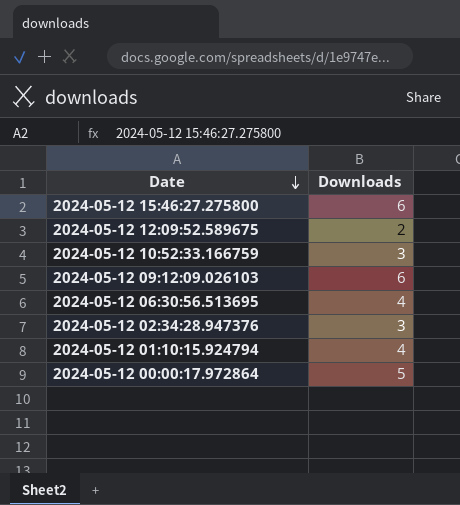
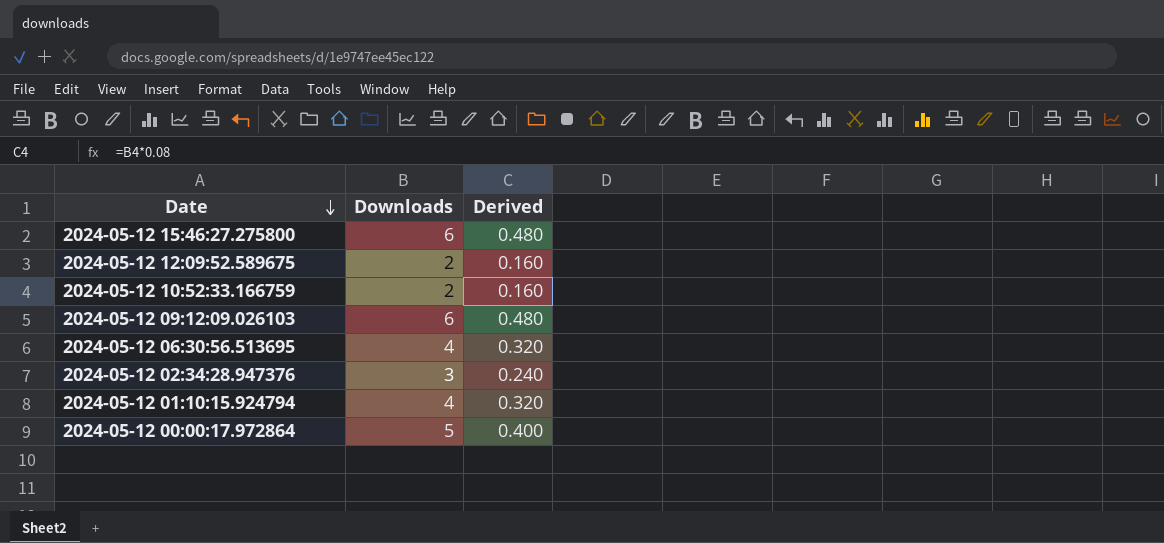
column Derived | formula: none -> [Downloads] * 0.08
2024-05-12 10:52:33.166759 | Downloads: 3 -> 2

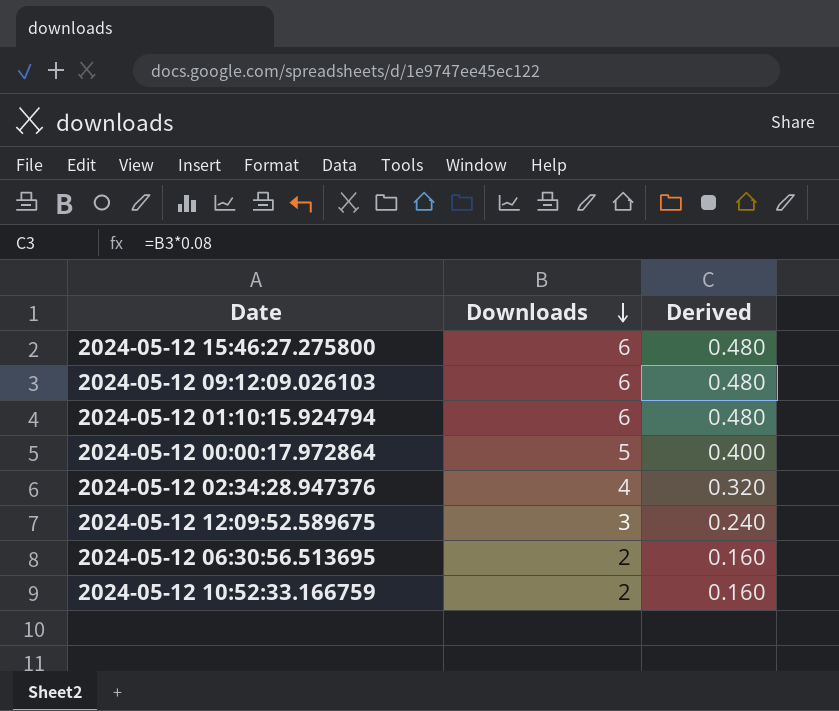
row order: Date descending -> Downloads descending
2024-05-12 01:10:15.924794 | Downloads: 4 -> 6
2024-05-12 01:10:15.924794 | Derived: 0.320 -> 0.480
2024-05-12 02:34:28.947376 | Downloads: 3 -> 4
2024-05-12 02:34:28.947376 | Derived: 0.240 -> 0.320
2024-05-12 12:09:52.589675 | Downloads: 2 -> 3
2024-05-12 12:09:52.589675 | Derived: 0.160 -> 0.240
2024-05-12 06:30:56.513695 | Downloads: 4 -> 2
2024-05-12 06:30:56.513695 | Derived: 0.320 -> 0.160

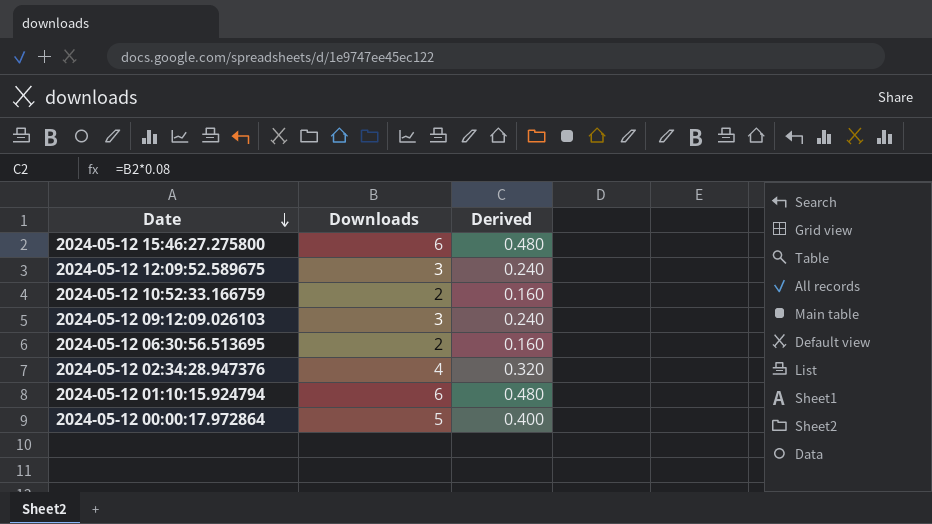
row order: Downloads descending -> Date descending
2024-05-12 09:12:09.026103 | Downloads: 6 -> 3
2024-05-12 09:12:09.026103 | Derived: 0.480 -> 0.240

